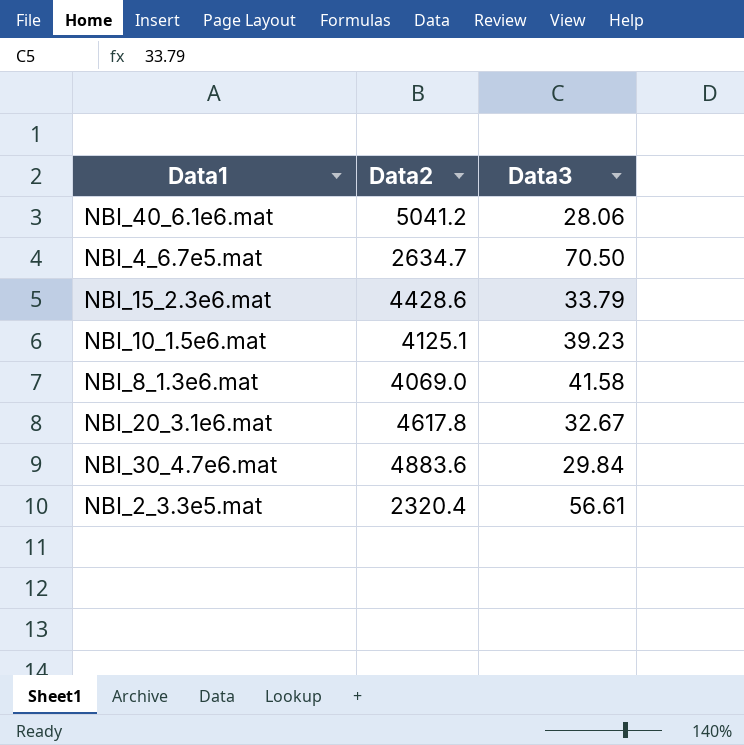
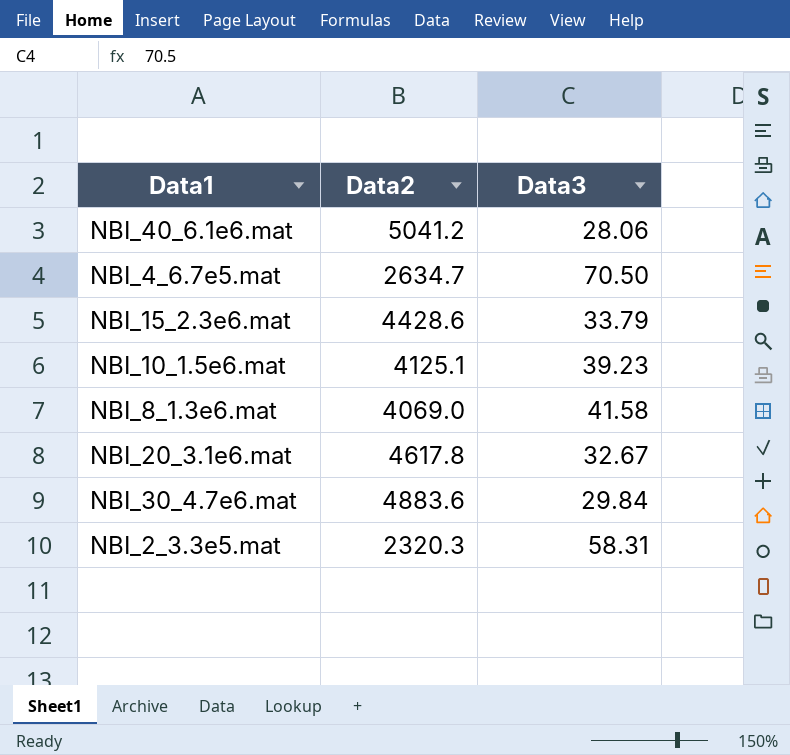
NBI_2_3.3e5.mat | Data2: 2320.4 -> 2320.3
NBI_2_3.3e5.mat | Data3: 56.61 -> 58.31

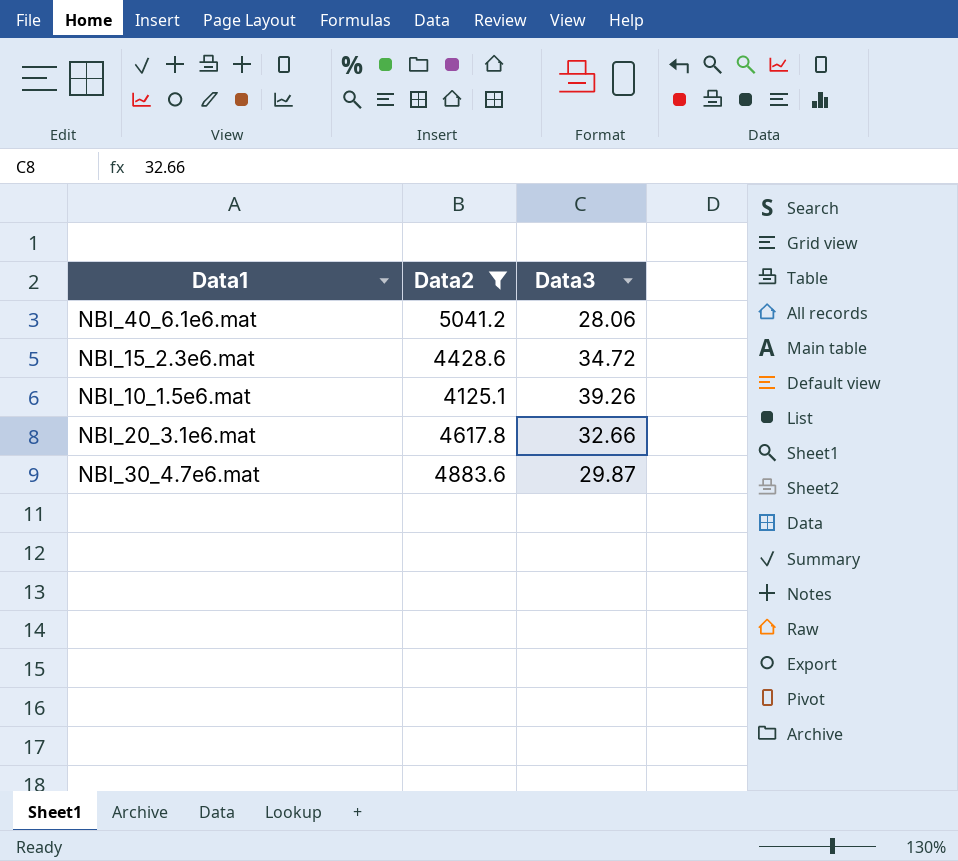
filter: none -> Data2 >= 4125.1
NBI_15_2.3e6.mat | Data3: 33.79 -> 34.72
NBI_10_1.5e6.mat | Data3: 39.23 -> 39.26
NBI_20_3.1e6.mat | Data3: 32.67 -> 32.66
NBI_30_4.7e6.mat | Data3: 29.84 -> 29.87

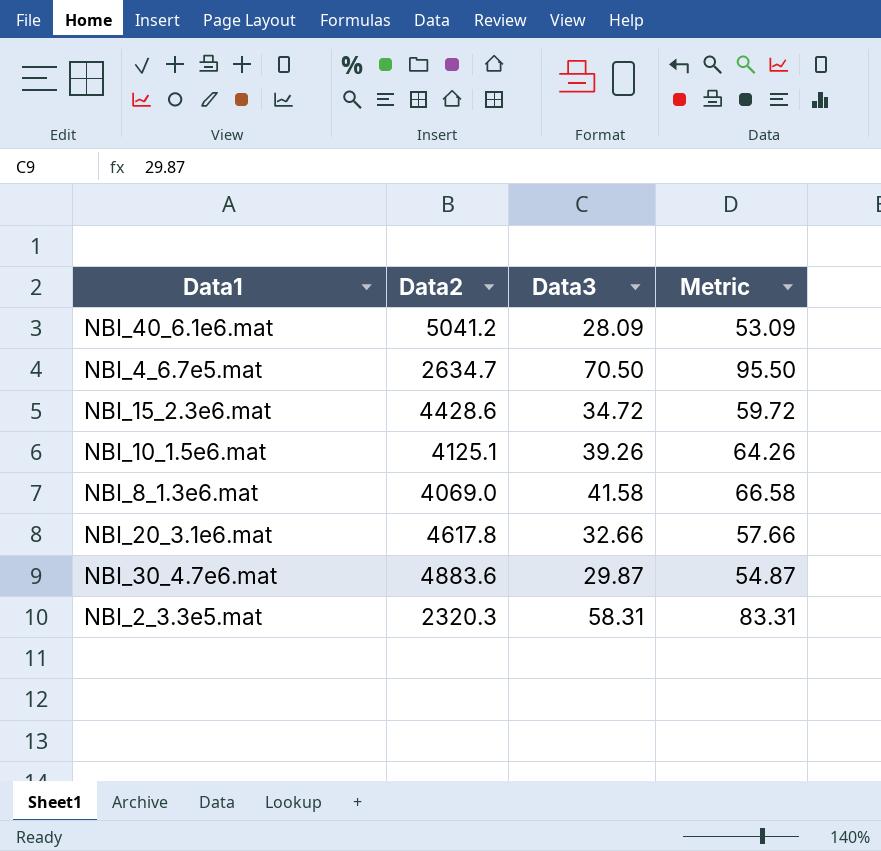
filter: Data2 >= 4125.1 -> none
column Metric | formula: none -> [Data3] + 25
NBI_40_6.1e6.mat | Data3: 28.06 -> 28.09

